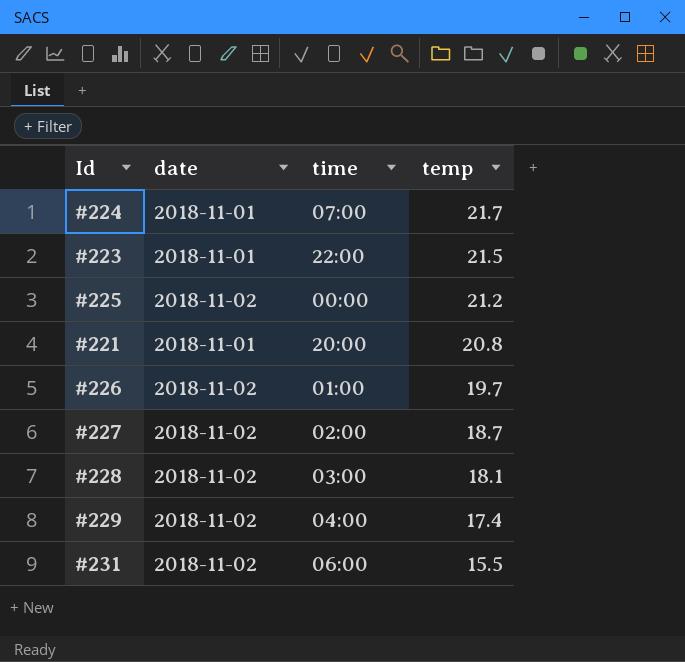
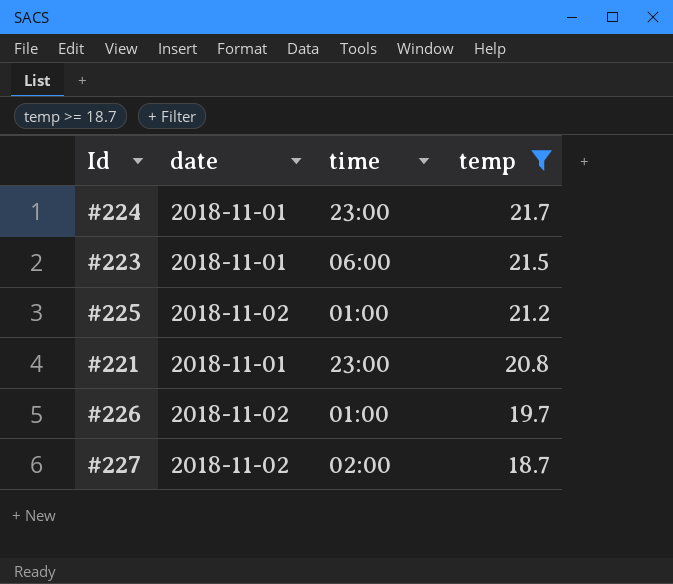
filter: none -> temp >= 18.7
#224 | time: 07:00 -> 23:00
#223 | time: 22:00 -> 06:00
#225 | time: 00:00 -> 01:00
#221 | time: 20:00 -> 23:00

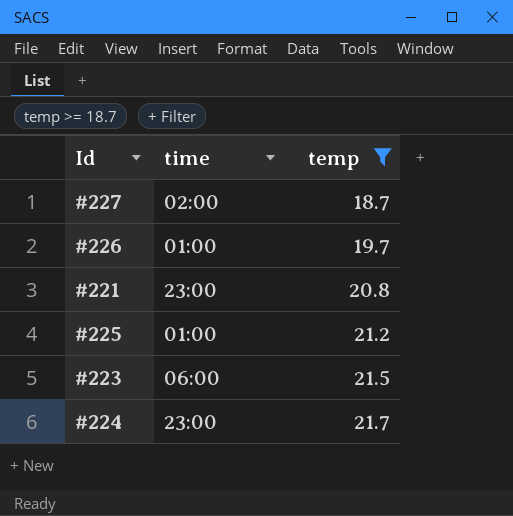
row order: temp descending -> temp ascending
column date | position: 2 -> none

